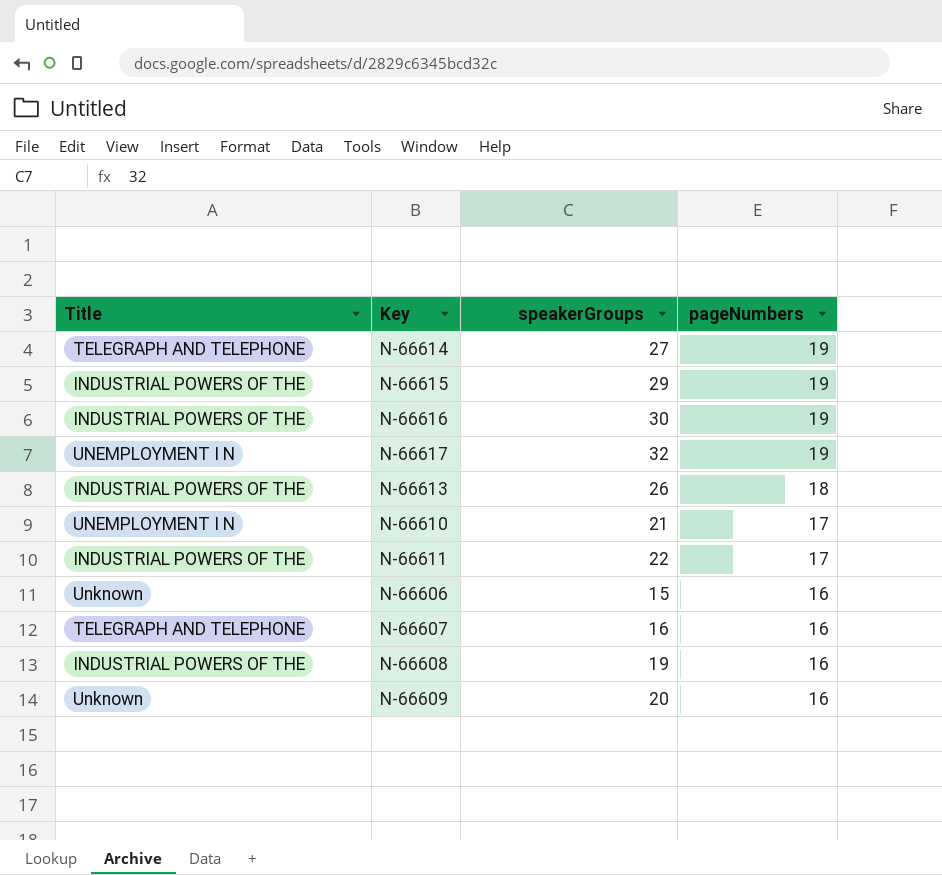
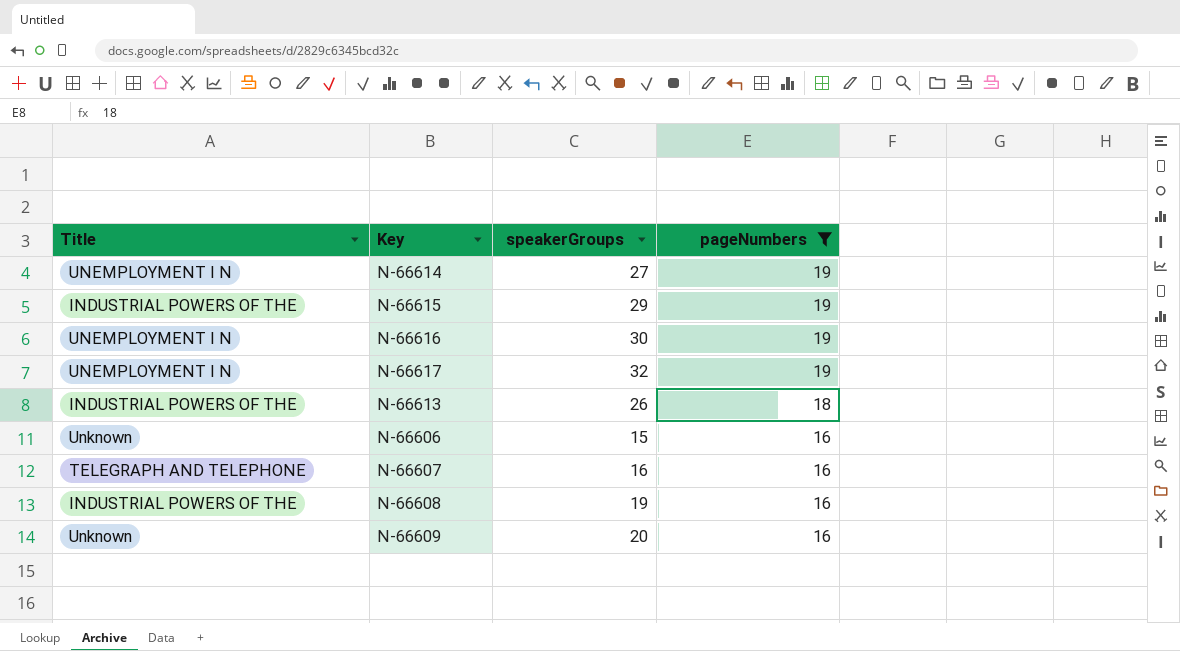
filter: none -> pageNumbers != 17
N-66614 | Title: TELEGRAPH AND TELEPHONE -> UNEMPLOYMENT I N
N-66616 | Title: INDUSTRIAL POWERS OF THE -> UNEMPLOYMENT I N

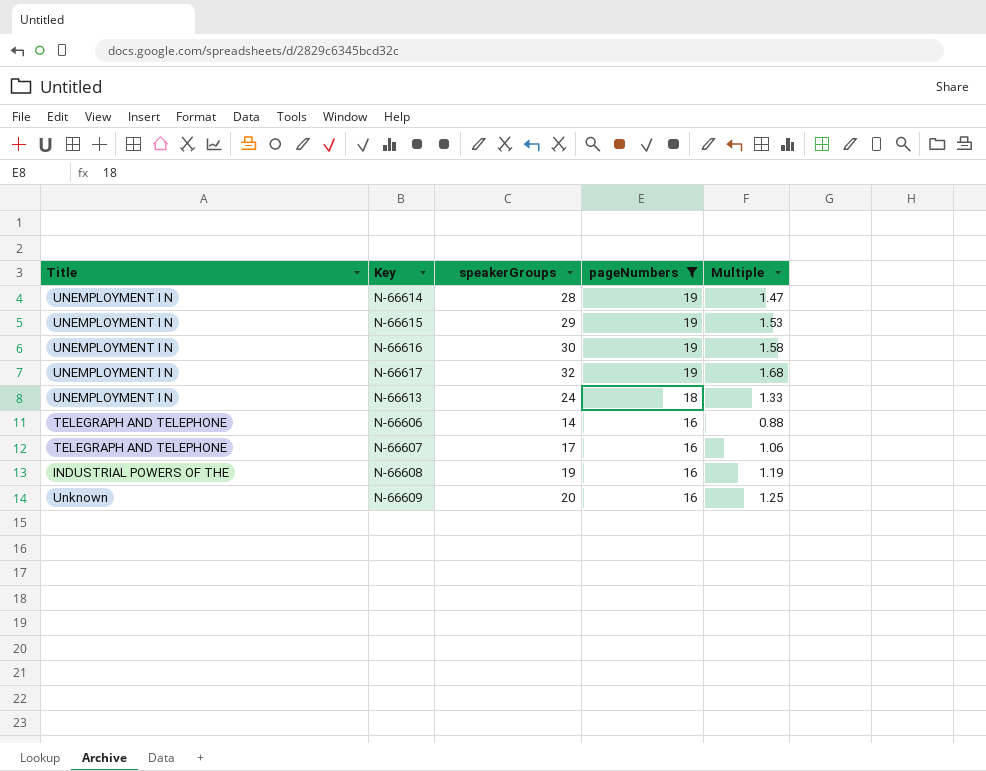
column Multiple | formula: none -> [speakerGroups] / [pageNumbers]
N-66614 | speakerGroups: 27 -> 28
N-66615 | Title: INDUSTRIAL POWERS OF THE -> UNEMPLOYMENT I N
N-66613 | Title: INDUSTRIAL POWERS OF THE -> UNEMPLOYMENT I N
N-66613 | speakerGroups: 26 -> 24
N-66606 | Title: Unknown -> TELEGRAPH AND TELEPHONE
N-66606 | speakerGroups: 15 -> 14
N-66607 | speakerGroups: 16 -> 17

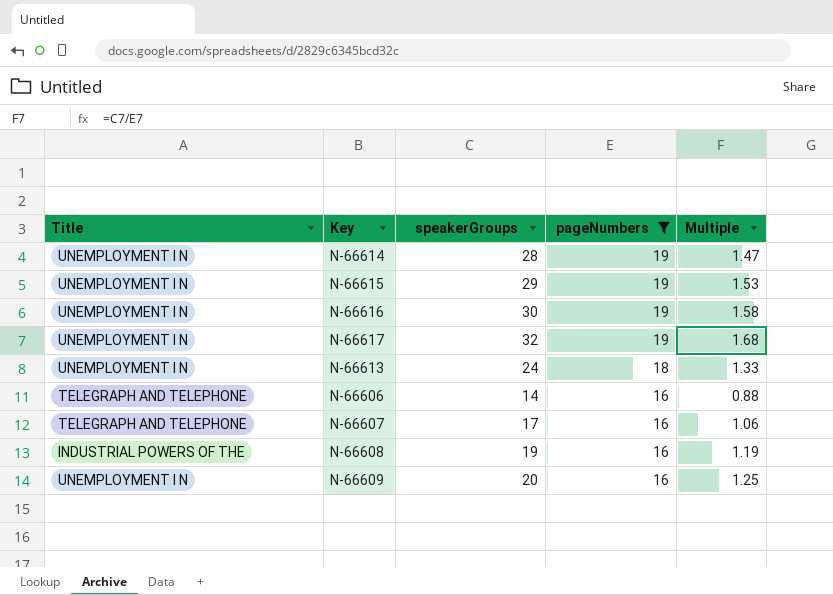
N-66609 | Title: Unknown -> UNEMPLOYMENT I N

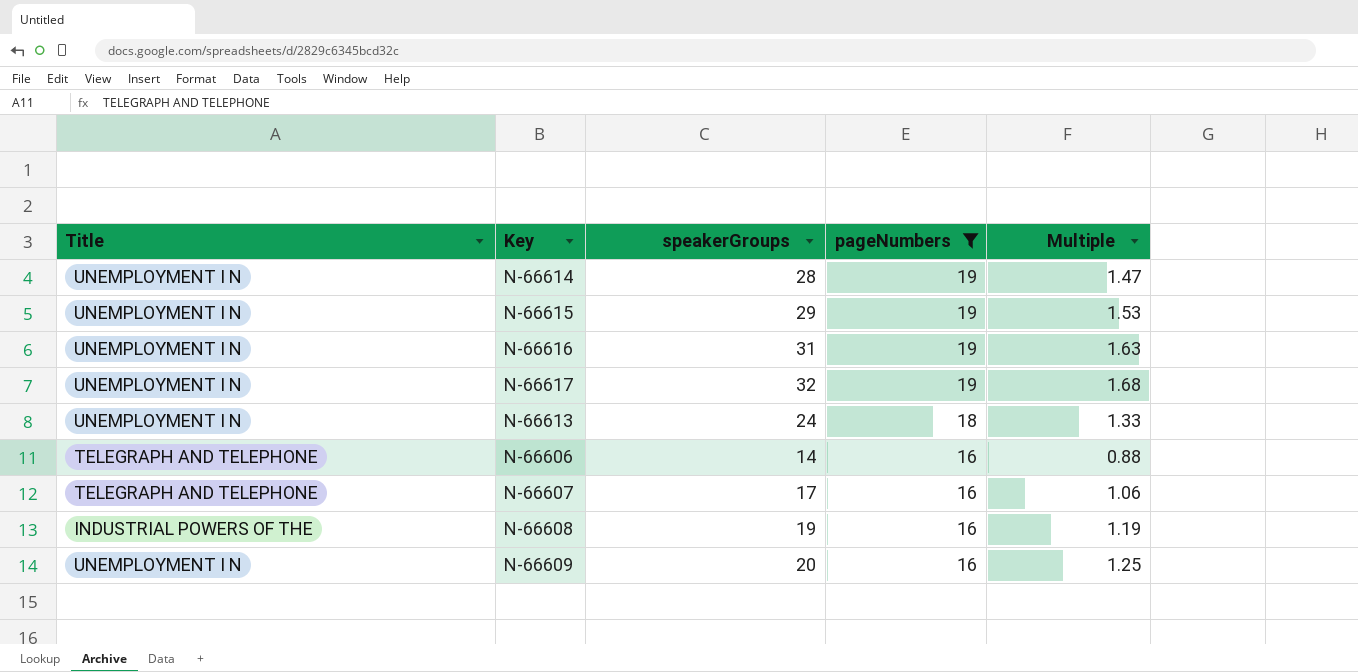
N-66616 | speakerGroups: 30 -> 31
N-66616 | Multiple: 1.58 -> 1.63

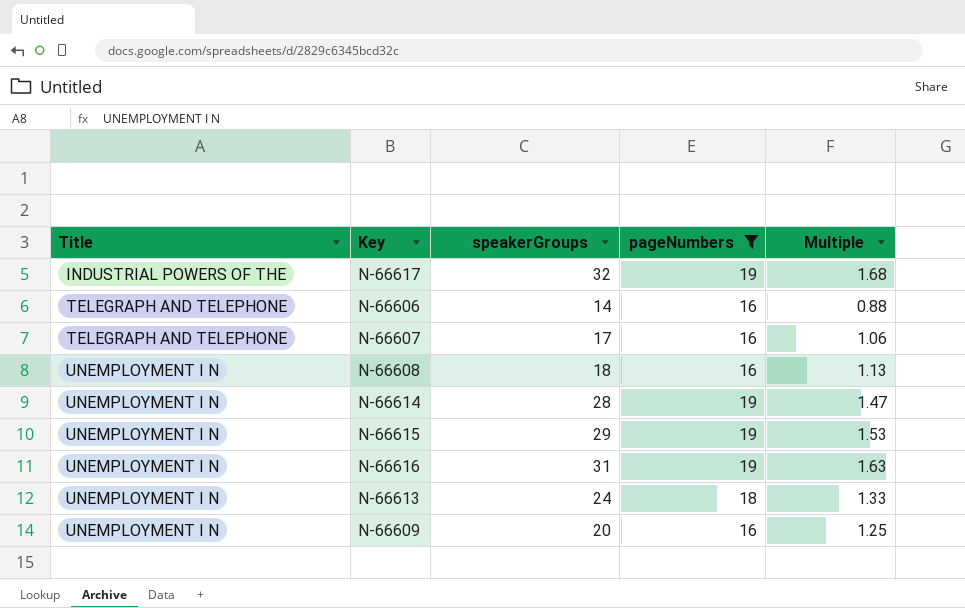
row order: pageNumbers descending -> Title ascending
N-66617 | Title: UNEMPLOYMENT I N -> INDUSTRIAL POWERS OF THE
N-66608 | Title: INDUSTRIAL POWERS OF THE -> UNEMPLOYMENT I N
N-66608 | speakerGroups: 19 -> 18
N-66608 | Multiple: 1.19 -> 1.13

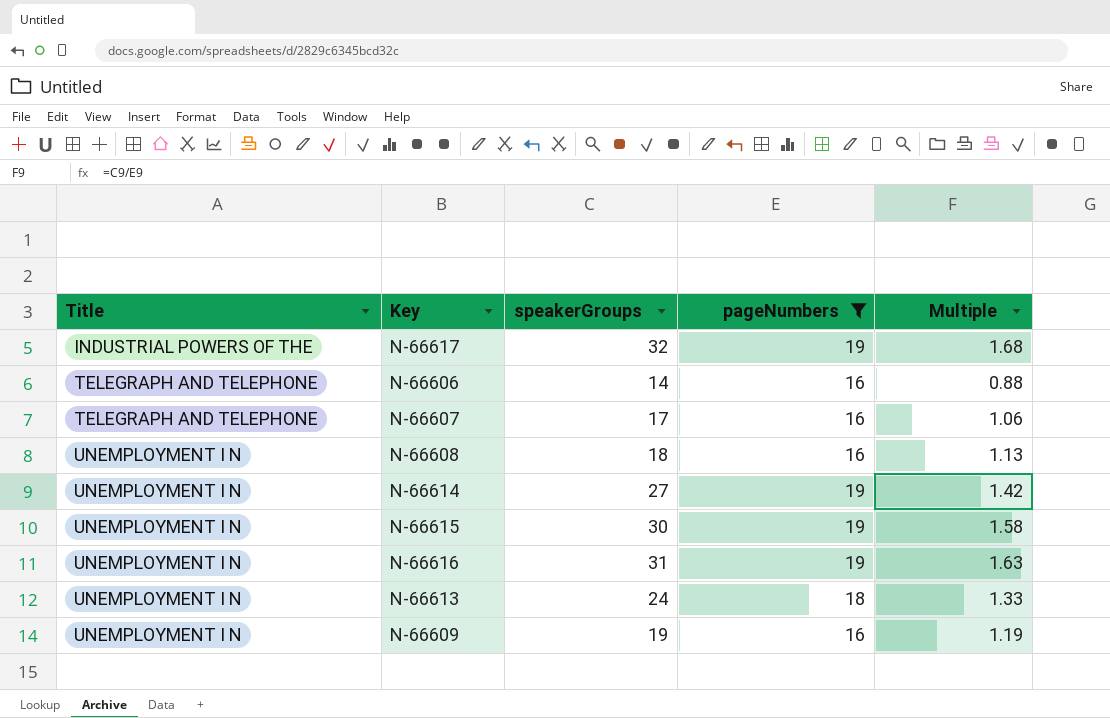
N-66614 | speakerGroups: 28 -> 27
N-66614 | Multiple: 1.47 -> 1.42
N-66615 | speakerGroups: 29 -> 30
N-66615 | Multiple: 1.53 -> 1.58
N-66609 | speakerGroups: 20 -> 19
N-66609 | Multiple: 1.25 -> 1.19

